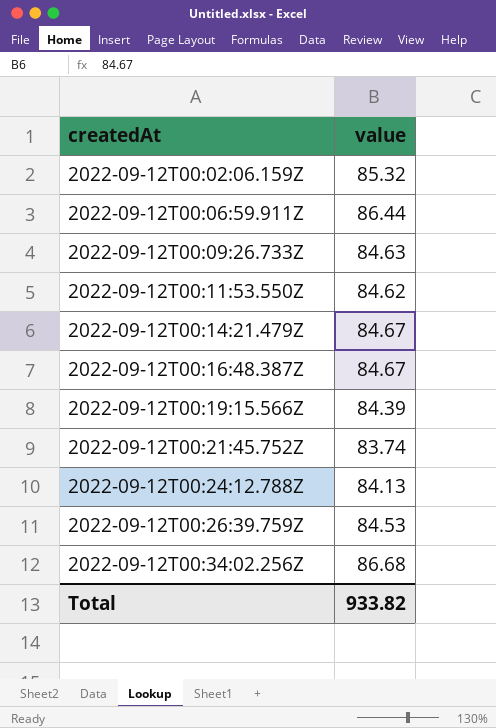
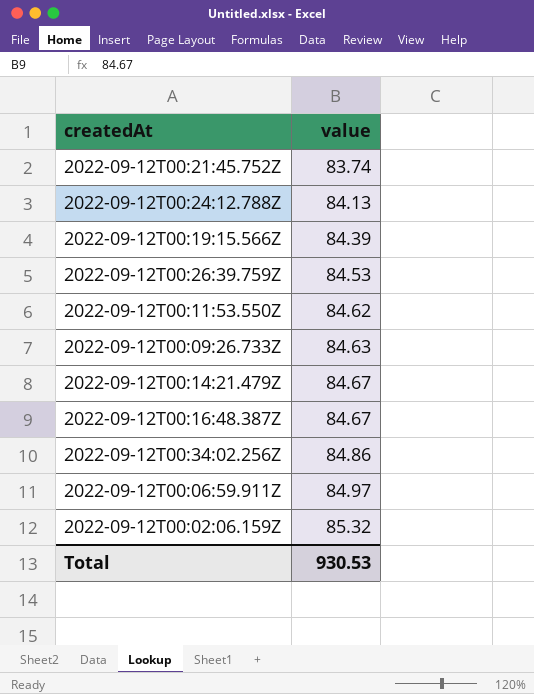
row order: createdAt ascending -> value ascending
2022-09-12T00:34:02.256Z | value: 86.68 -> 84.86
2022-09-12T00:06:59.911Z | value: 86.44 -> 84.97
Total | value: 933.82 -> 930.53

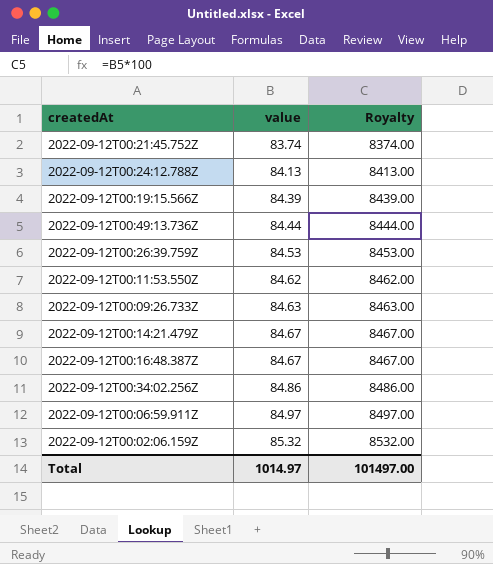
column Royalty | formula: none -> [value] * 100
row 2022-09-12T00:49:13.736Z: none -> 84.44 | 8444.00
Total | value: 930.53 -> 1014.97

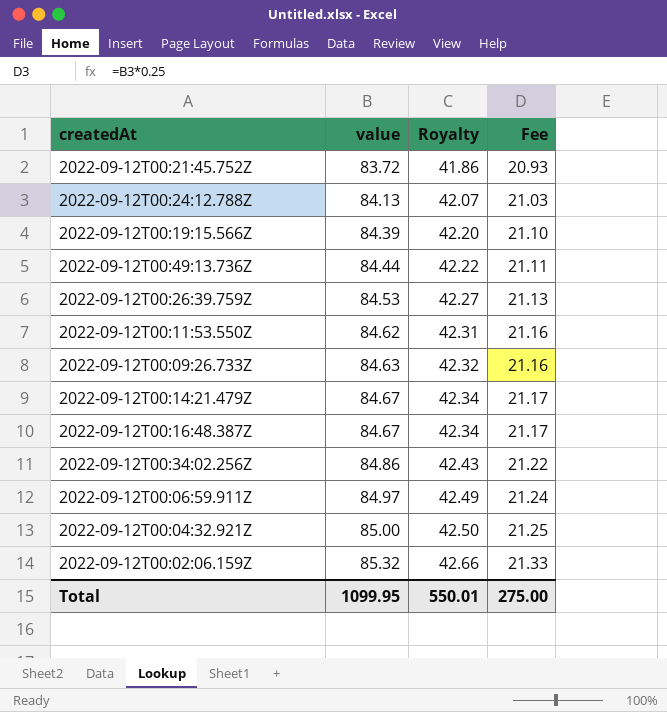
column Royalty | formula: [value] * 100 -> [value] * 0.5
column Fee | formula: none -> [value] * 0.25
2022-09-12T00:21:45.752Z | value: 83.74 -> 83.72
row 2022-09-12T00:04:32.921Z: none -> 85.00 | 42.50 | 21.25
Total | value: 1014.97 -> 1099.95
Total | Royalty: 101497.00 -> 550.01

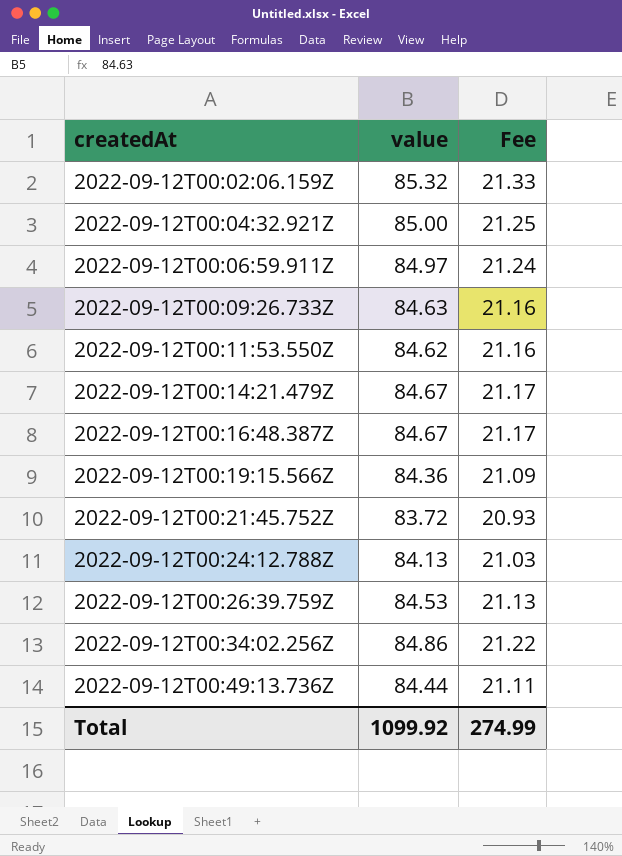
row order: value ascending -> createdAt ascending
column Royalty | formula: [value] * 0.5 -> none
2022-09-12T00:19:15.566Z | value: 84.39 -> 84.36
2022-09-12T00:19:15.566Z | Fee: 21.10 -> 21.09
Total | value: 1099.95 -> 1099.92
Total | Fee: 275.00 -> 274.99

